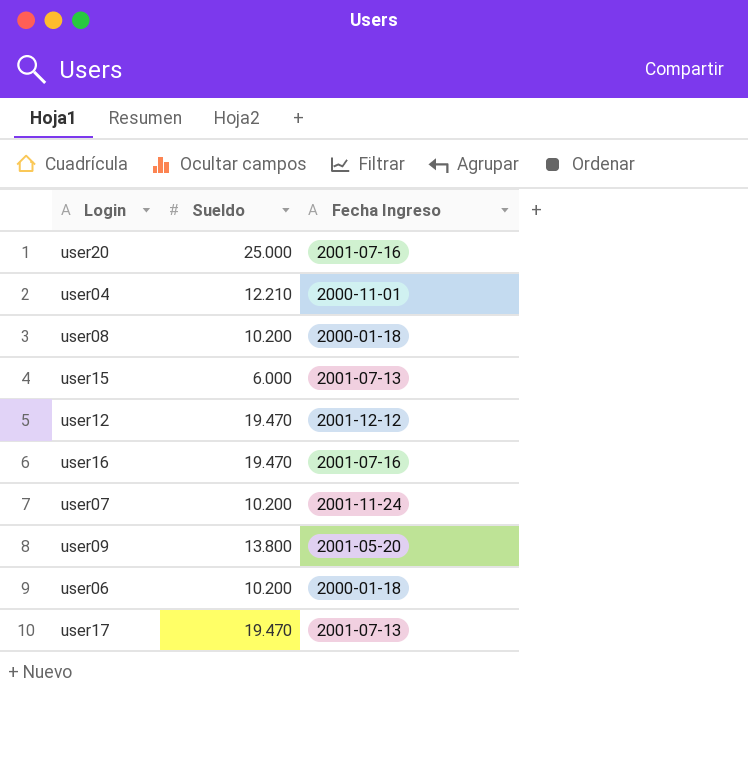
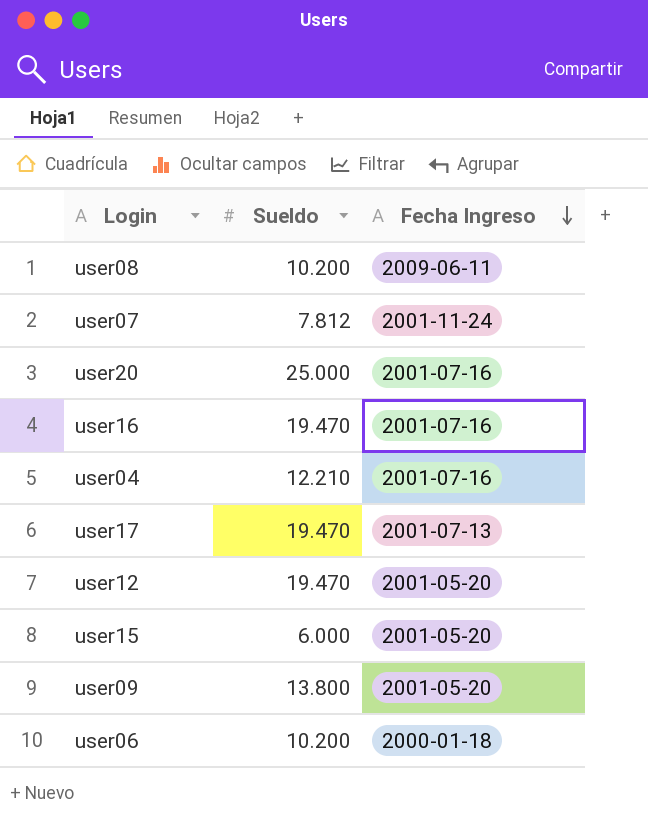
row order: none -> Fecha Ingreso descending
user08 | Fecha Ingreso: 2000-01-18 -> 2009-06-11
user07 | Sueldo: 10.200 -> 7.812
user04 | Fecha Ingreso: 2000-11-01 -> 2001-07-16
user12 | Fecha Ingreso: 2001-12-12 -> 2001-05-20
user15 | Fecha Ingreso: 2001-07-13 -> 2001-05-20

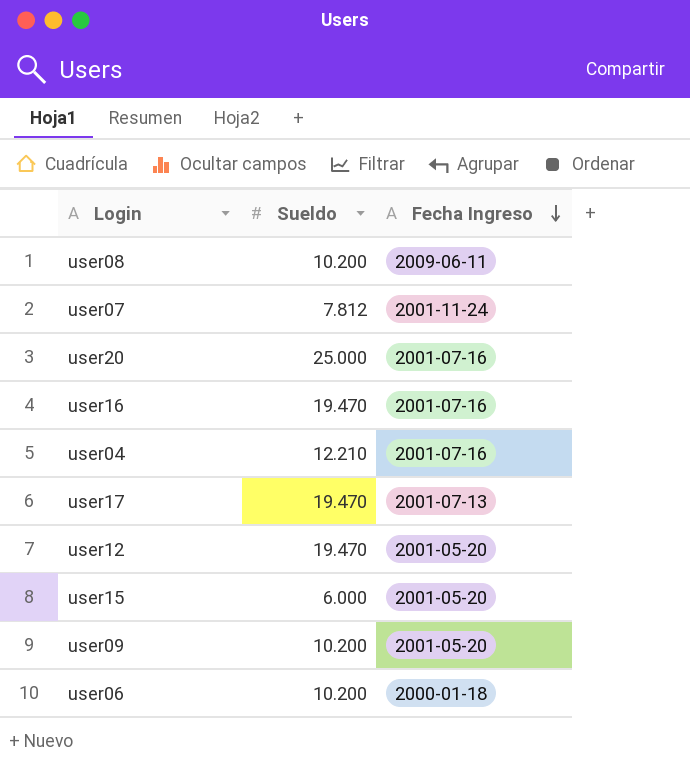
user09 | Sueldo: 13.800 -> 10.200

